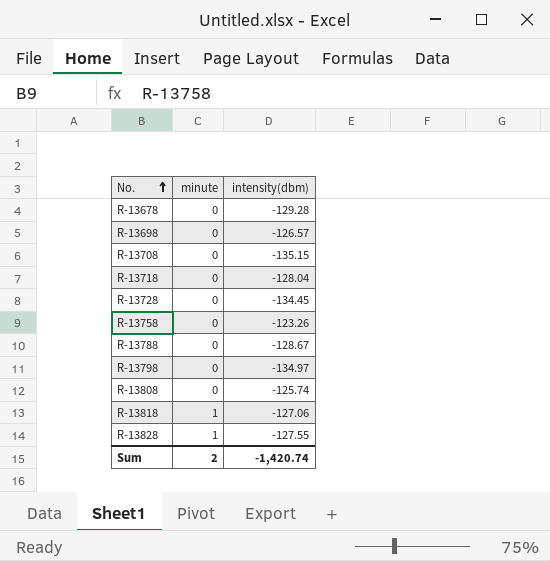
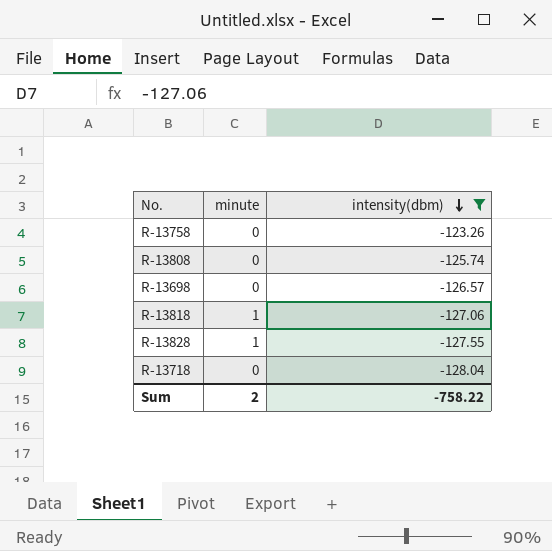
filter: none -> intensity(dbm) >= -128.04
row order: No. ascending -> intensity(dbm) descending
Sum | intensity(dbm): -1,420.74 -> -758.22

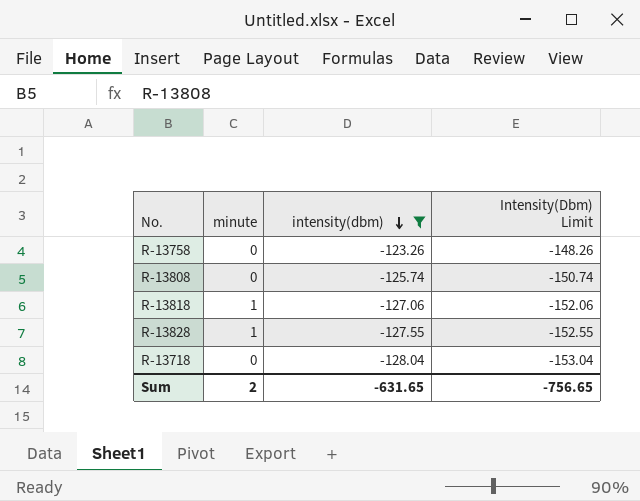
column Intensity(Dbm) Limit | formula: none -> [intensity(dbm)] - 25
row R-13698: 0 | -126.57 -> none
Sum | intensity(dbm): -758.22 -> -631.65

